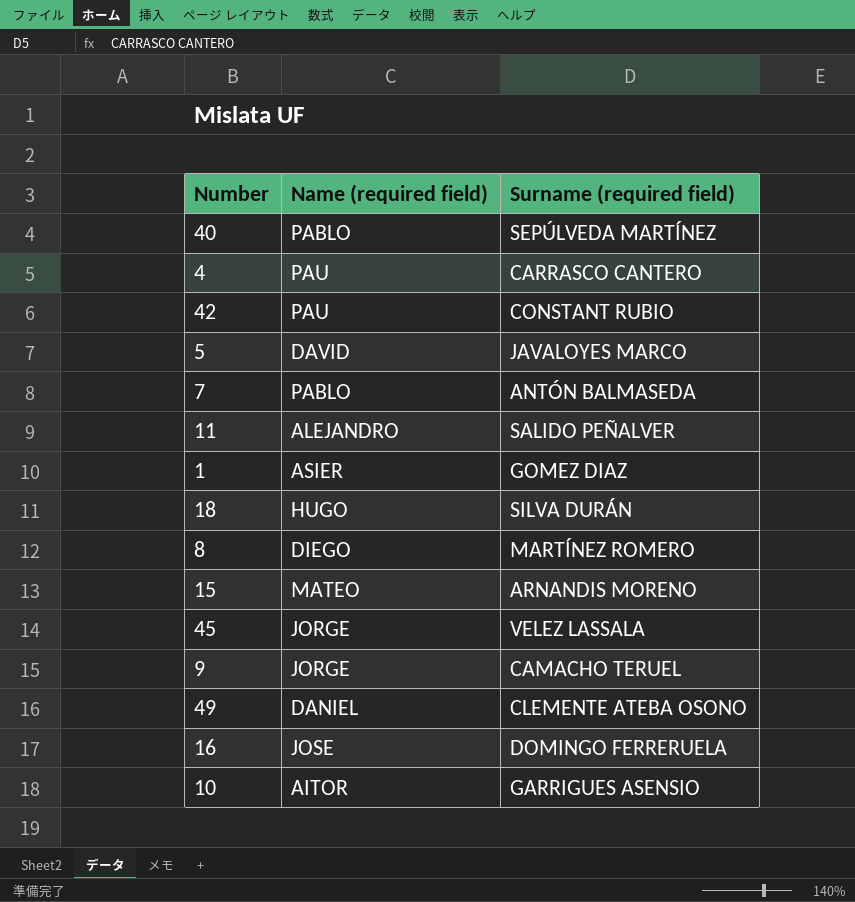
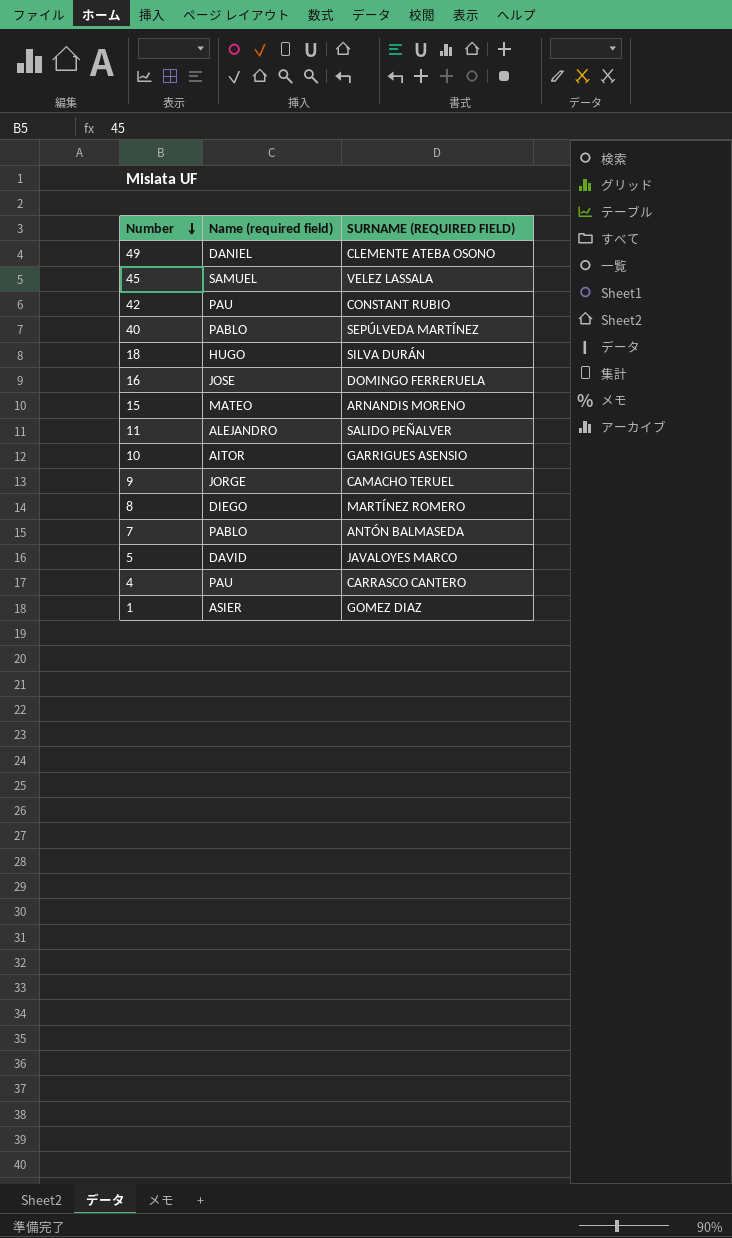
row order: none -> Number descending
column name: Surname (required field) -> SURNAME (REQUIRED FIELD)
45 | Name (required field): JORGE -> SAMUEL

